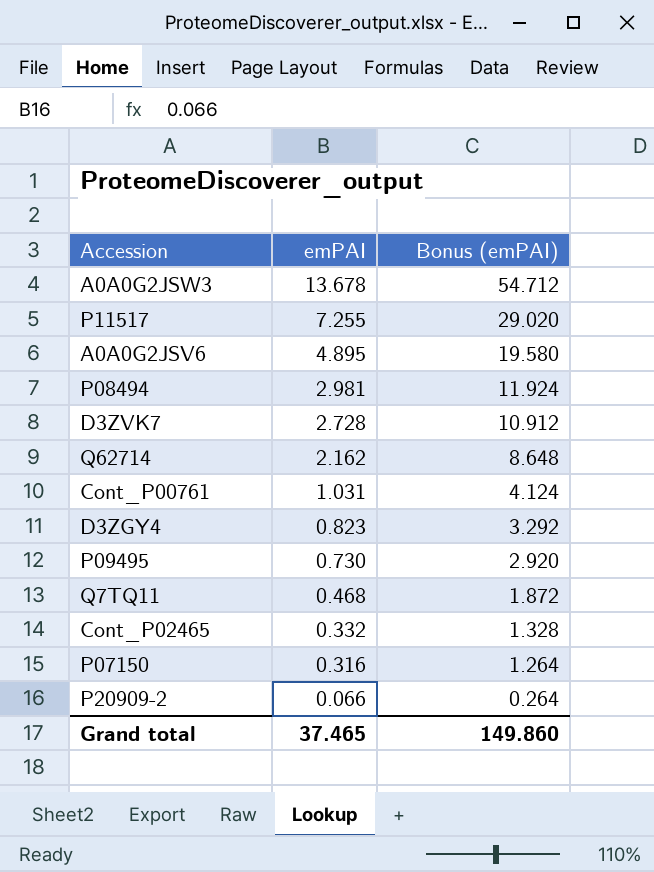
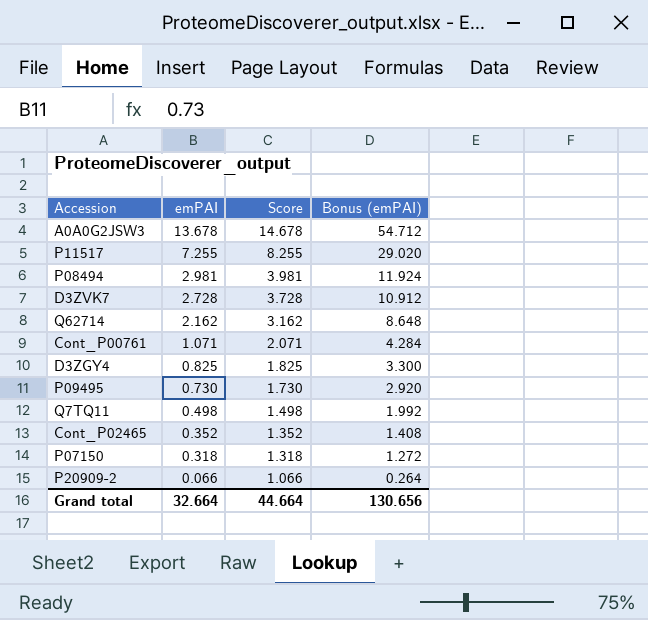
column Score | formula: none -> [emPAI] + 1
row A0A0G2JSV6: 4.895 | 19.580 -> none
Cont_P00761 | emPAI: 1.031 -> 1.071
Cont_P00761 | Bonus (emPAI): 4.124 -> 4.284
D3ZGY4 | emPAI: 0.823 -> 0.825
D3ZGY4 | Bonus (emPAI): 3.292 -> 3.300
Q7TQ11 | emPAI: 0.468 -> 0.498
Q7TQ11 | Bonus (emPAI): 1.872 -> 1.992
Cont_P02465 | emPAI: 0.332 -> 0.352
Cont_P02465 | Bonus (emPAI): 1.328 -> 1.408
P07150 | emPAI: 0.316 -> 0.318
P07150 | Bonus (emPAI): 1.264 -> 1.272
Grand total | emPAI: 37.465 -> 32.664
Grand total | Bonus (emPAI): 149.860 -> 130.656

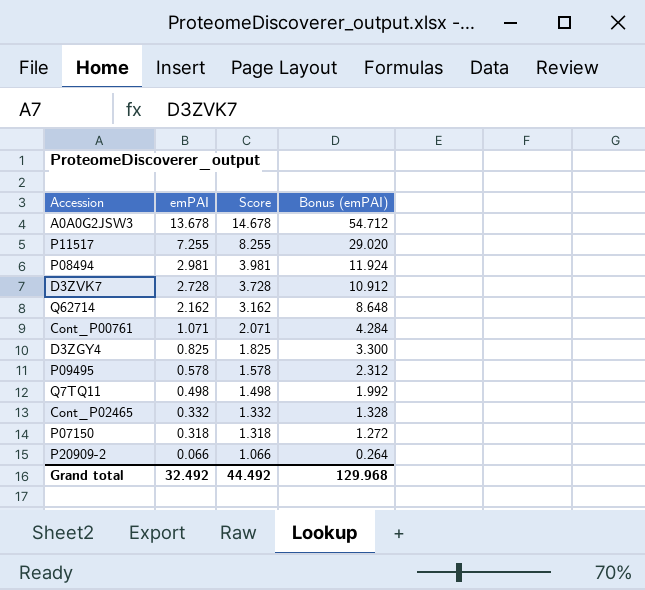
P09495 | emPAI: 0.730 -> 0.578
P09495 | Score: 1.730 -> 1.578
P09495 | Bonus (emPAI): 2.920 -> 2.312
Cont_P02465 | emPAI: 0.352 -> 0.332
Cont_P02465 | Score: 1.352 -> 1.332
Cont_P02465 | Bonus (emPAI): 1.408 -> 1.328
Grand total | emPAI: 32.664 -> 32.492
Grand total | Score: 44.664 -> 44.492
Grand total | Bonus (emPAI): 130.656 -> 129.968

